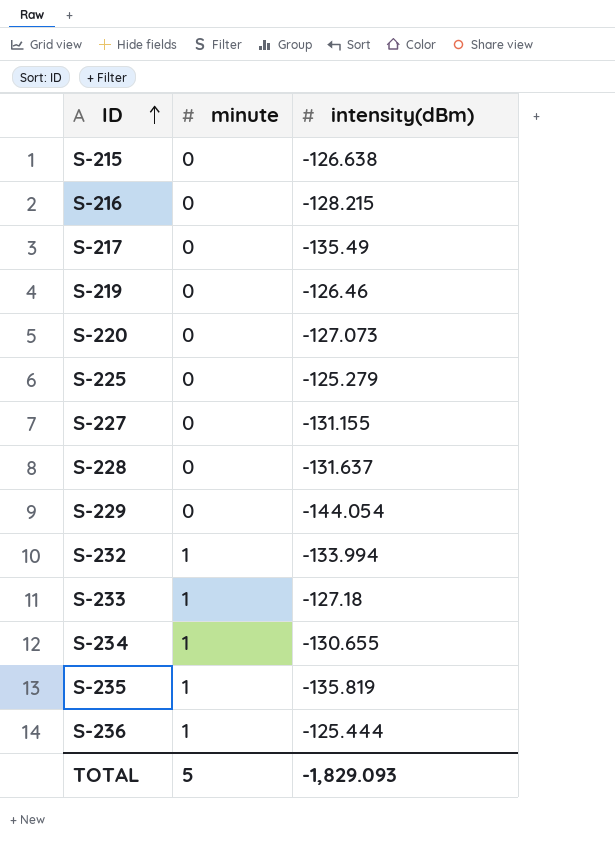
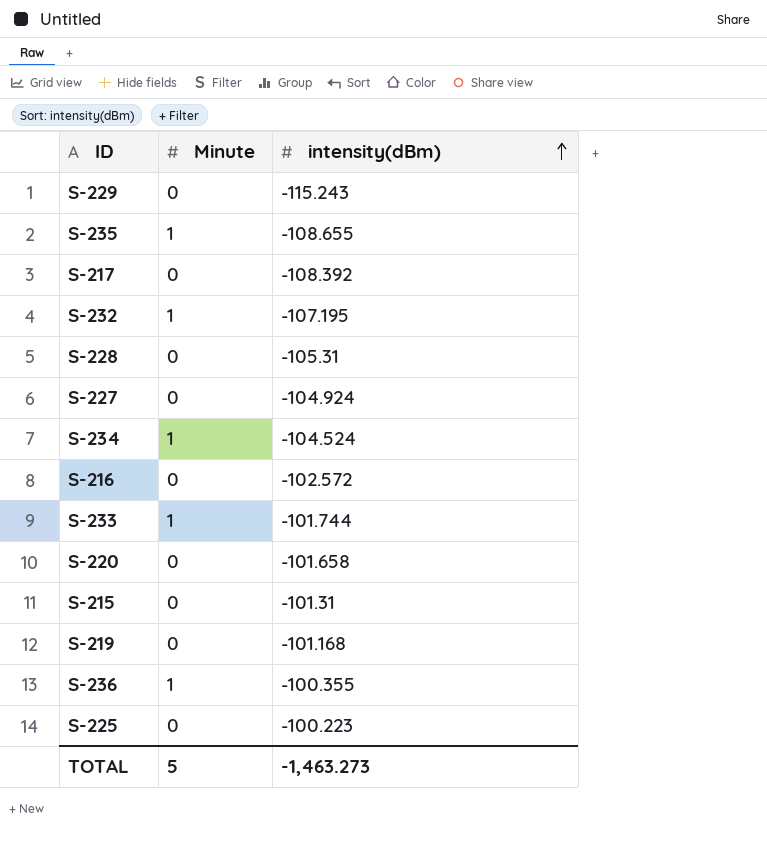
row order: ID ascending -> intensity(dBm) ascending
column name: minute -> Minute
S-229 | intensity(dBm): -144.054 -> -115.243
S-235 | intensity(dBm): -135.819 -> -108.655
S-217 | intensity(dBm): -135.49 -> -108.392
S-232 | intensity(dBm): -133.994 -> -107.195
S-228 | intensity(dBm): -131.637 -> -105.31
S-227 | intensity(dBm): -131.155 -> -104.924
S-234 | intensity(dBm): -130.655 -> -104.524
S-216 | intensity(dBm): -128.215 -> -102.572
S-233 | intensity(dBm): -127.18 -> -101.744
S-220 | intensity(dBm): -127.073 -> -101.658
S-215 | intensity(dBm): -126.638 -> -101.31
S-219 | intensity(dBm): -126.46 -> -101.168
S-236 | intensity(dBm): -125.444 -> -100.355
S-225 | intensity(dBm): -125.279 -> -100.223
TOTAL | intensity(dBm): -1,829.093 -> -1,463.273

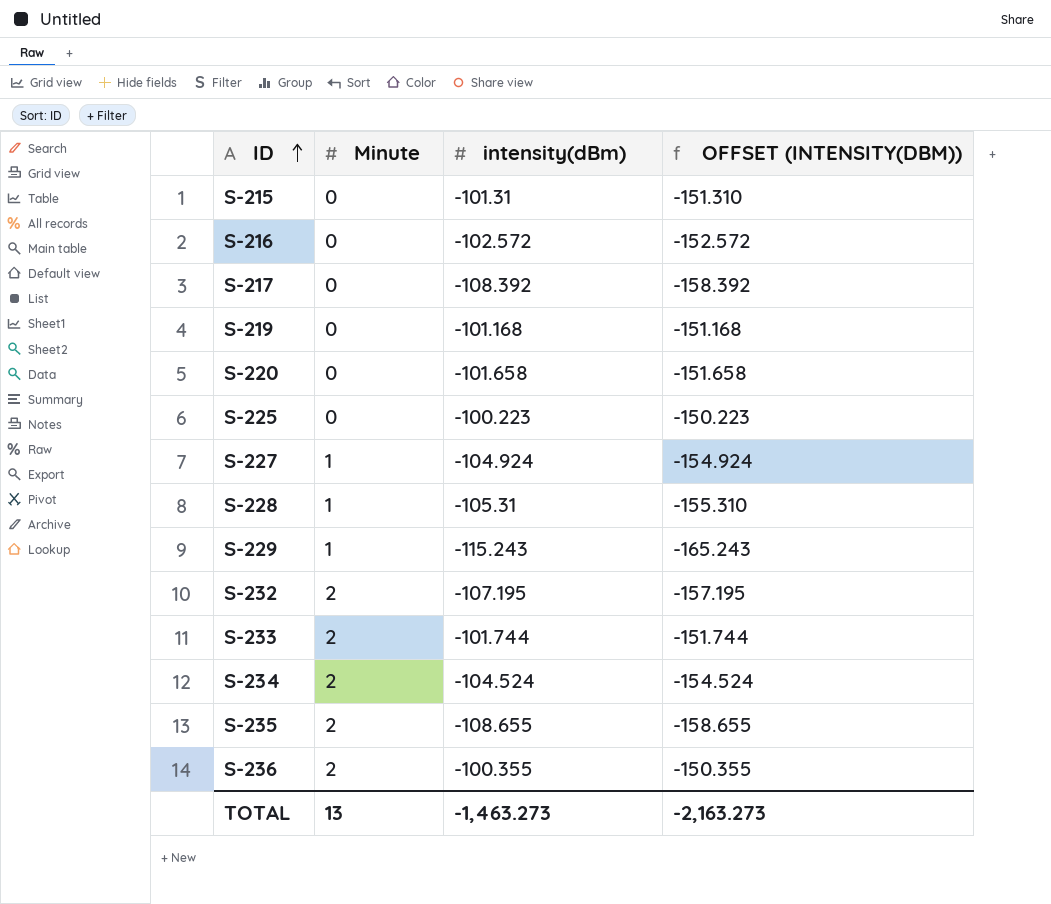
row order: intensity(dBm) ascending -> ID ascending
column OFFSET (INTENSITY(DBM)) | formula: none -> [intensity(dBm)] - 50
S-227 | Minute: 0 -> 1
S-228 | Minute: 0 -> 1
S-229 | Minute: 0 -> 1
S-232 | Minute: 1 -> 2
S-233 | Minute: 1 -> 2
S-234 | Minute: 1 -> 2
S-235 | Minute: 1 -> 2
S-236 | Minute: 1 -> 2
TOTAL | Minute: 5 -> 13

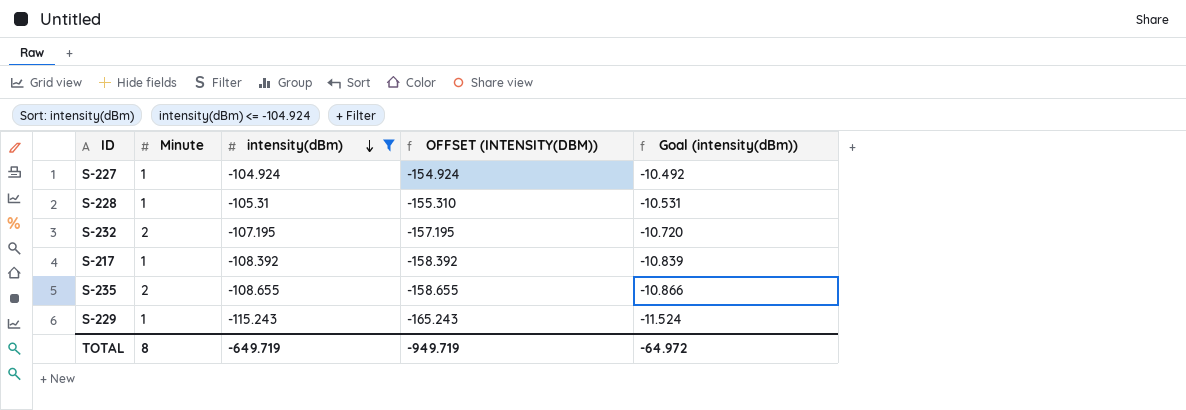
filter: none -> intensity(dBm) <= -104.924
row order: ID ascending -> intensity(dBm) descending
column Goal (intensity(dBm)) | formula: none -> [intensity(dBm)] * 0.1
S-217 | Minute: 0 -> 1
TOTAL | Minute: 13 -> 8
TOTAL | intensity(dBm): -1,463.273 -> -649.719
TOTAL | OFFSET (INTENSITY(DBM)): -2,163.273 -> -949.719

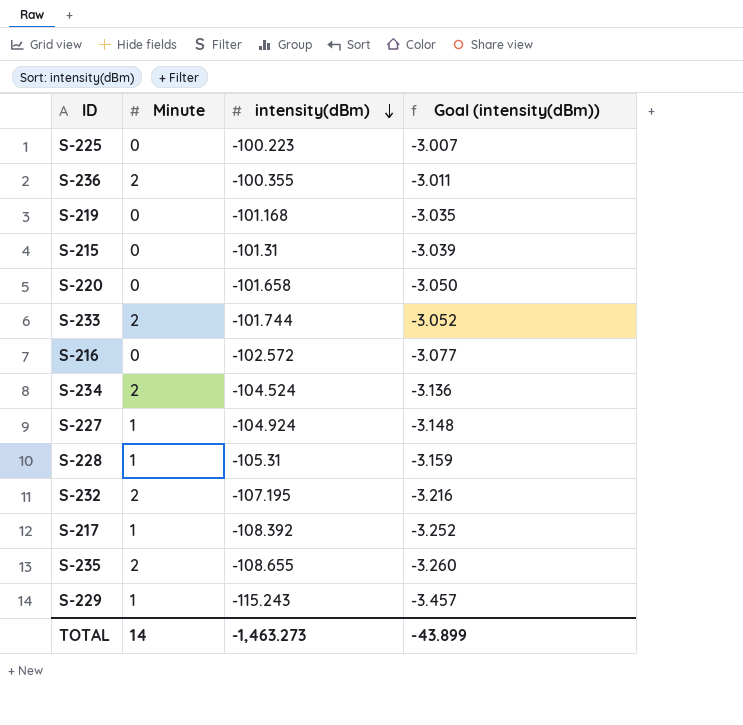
filter: intensity(dBm) <= -104.924 -> none
column OFFSET (INTENSITY(DBM)) | formula: [intensity(dBm)] - 50 -> none
column Goal (intensity(dBm)) | formula: [intensity(dBm)] * 0.1 -> [intensity(dBm)] * 0.03
TOTAL | Minute: 8 -> 14
TOTAL | intensity(dBm): -649.719 -> -1,463.273
TOTAL | Goal (intensity(dBm)): -64.972 -> -43.899

